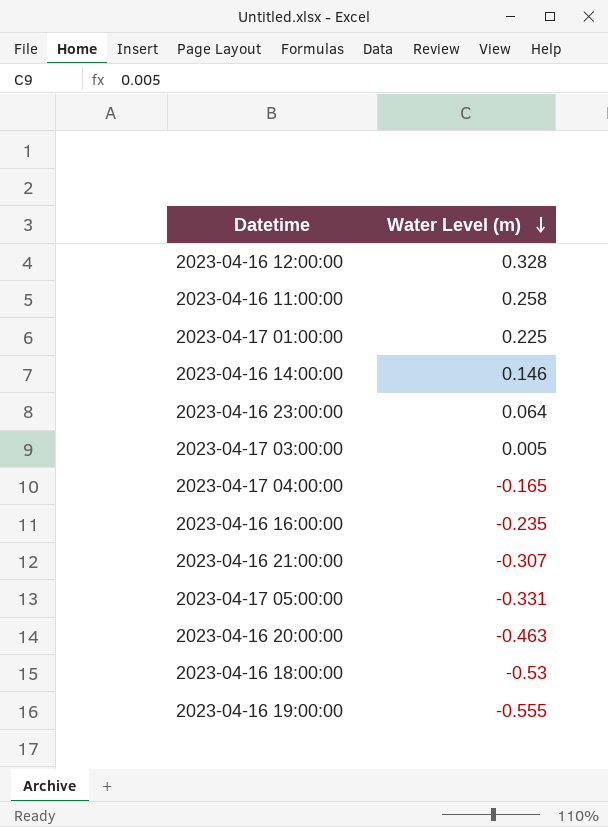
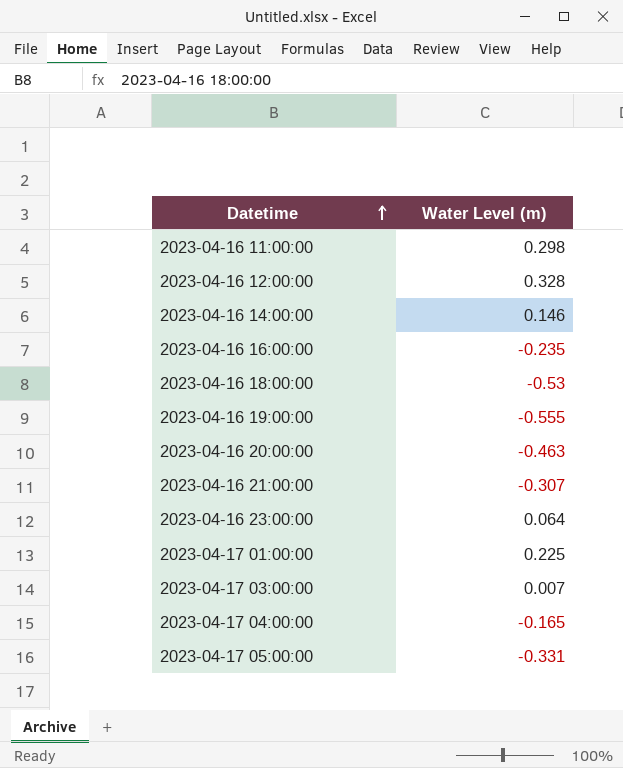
row order: Water Level (m) descending -> Datetime ascending
2023-04-16 11:00:00 | Water Level (m): 0.258 -> 0.298
2023-04-17 03:00:00 | Water Level (m): 0.005 -> 0.007

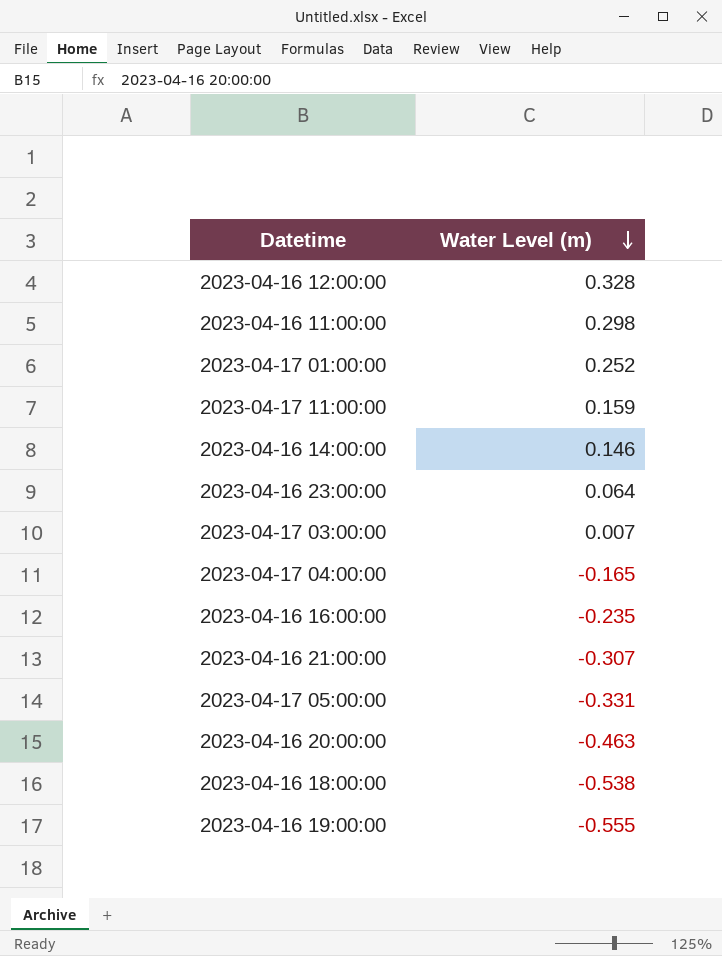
row order: Datetime ascending -> Water Level (m) descending
2023-04-17 01:00:00 | Water Level (m): 0.225 -> 0.252
row 2023-04-17 11:00:00: none -> 0.159
2023-04-16 18:00:00 | Water Level (m): -0.53 -> -0.538

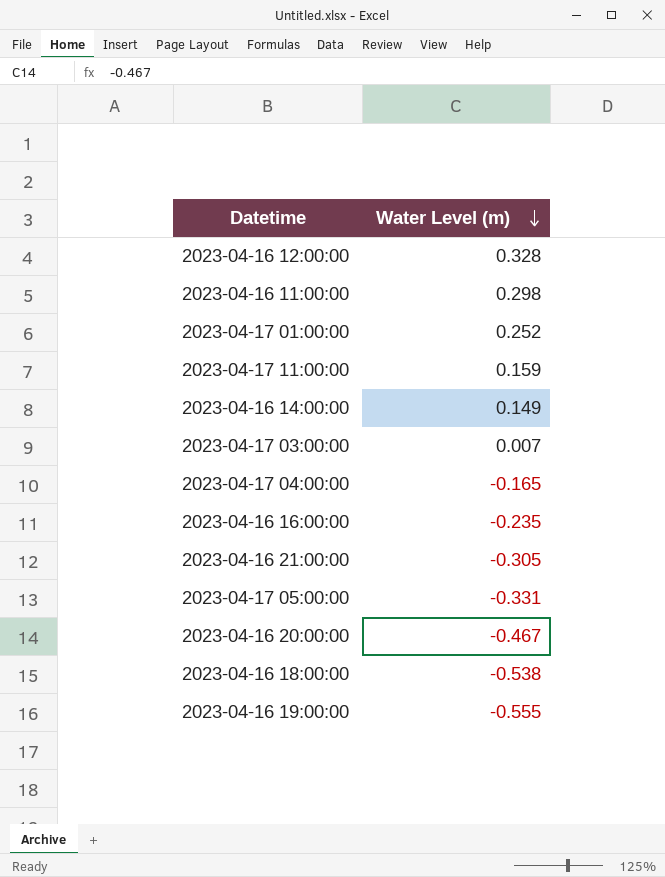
row 2023-04-16 23:00:00: 0.064 -> none
2023-04-16 14:00:00 | Water Level (m): 0.146 -> 0.149
2023-04-16 21:00:00 | Water Level (m): -0.307 -> -0.305
2023-04-16 20:00:00 | Water Level (m): -0.463 -> -0.467

